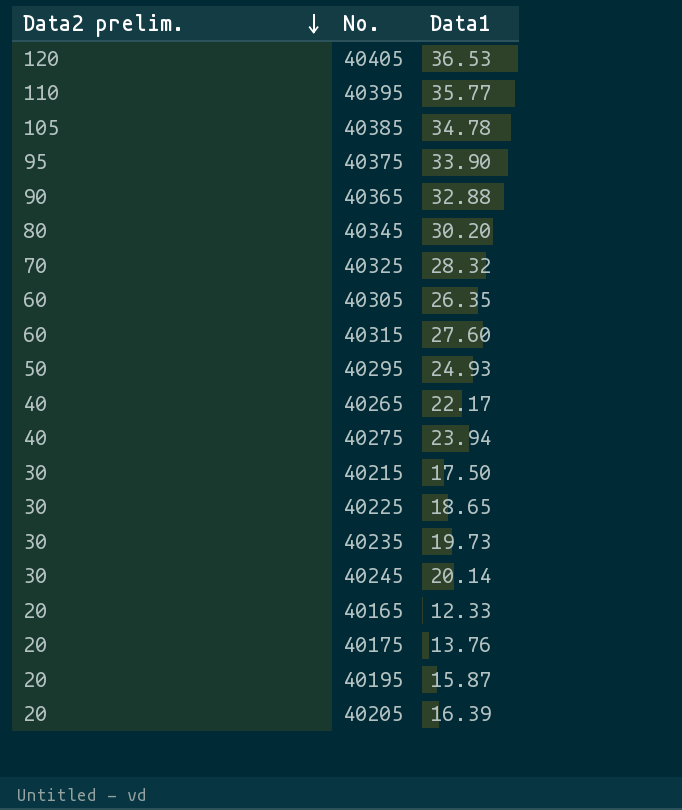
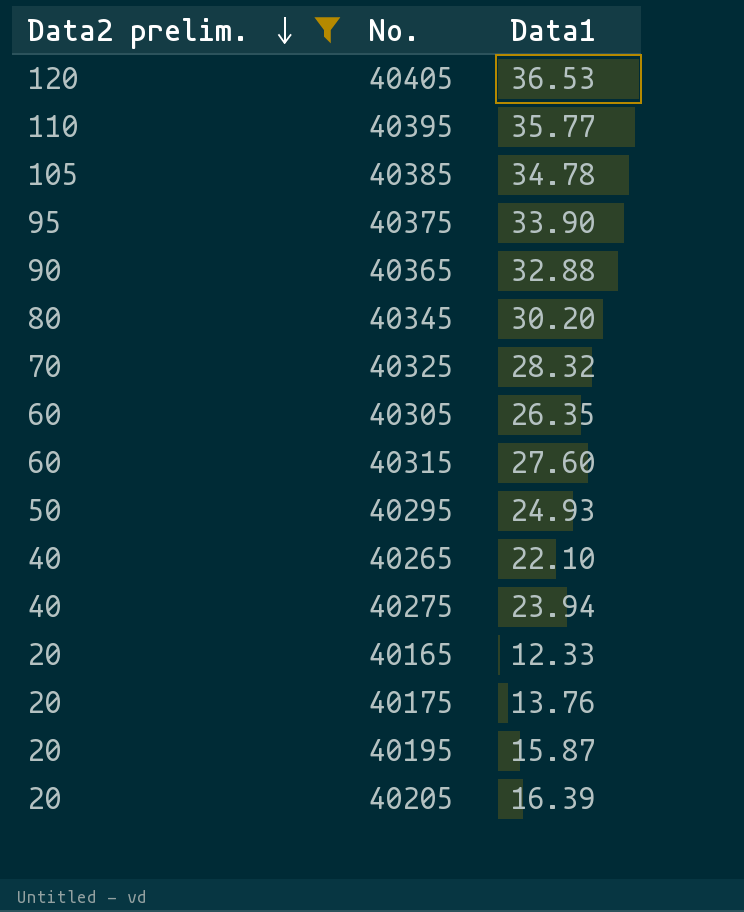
filter: none -> Data2 prelim. != 30
40265 | Data1: 22.17 -> 22.10

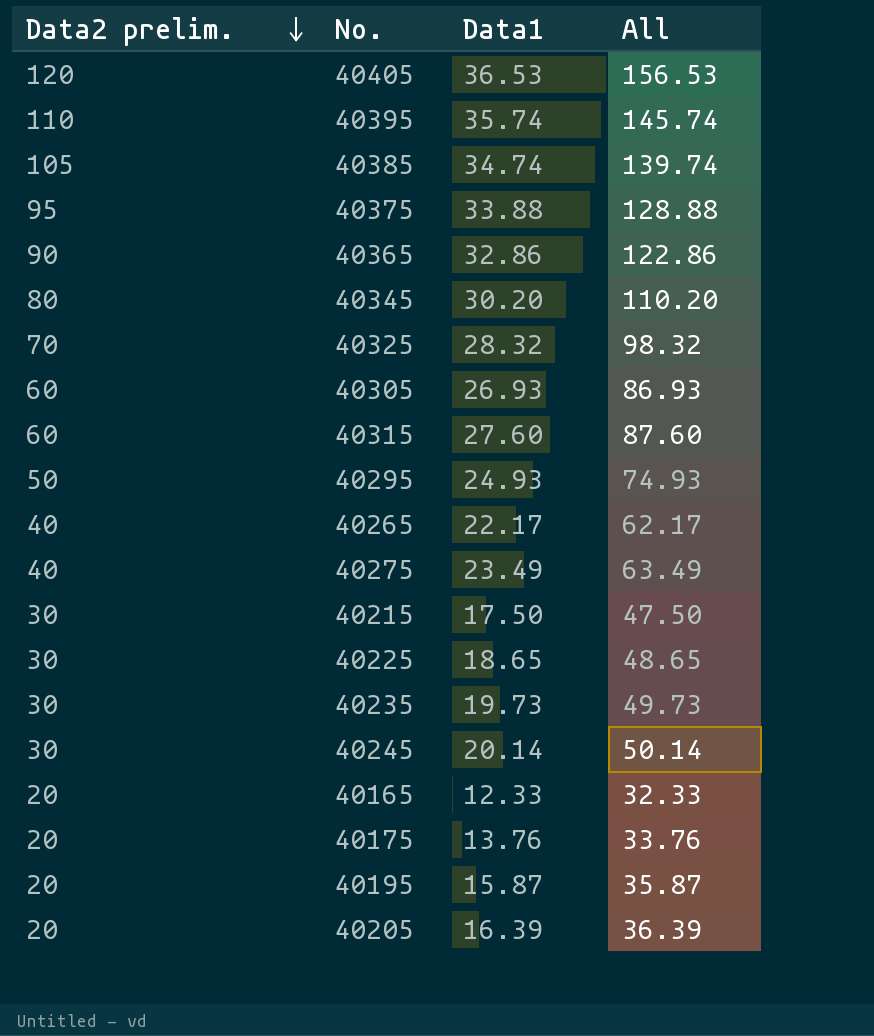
filter: Data2 prelim. != 30 -> none
column All | formula: none -> [Data2 prelim.] + [Data1]
40395 | Data1: 35.77 -> 35.74
40385 | Data1: 34.78 -> 34.74
40375 | Data1: 33.90 -> 33.88
40365 | Data1: 32.88 -> 32.86
40305 | Data1: 26.35 -> 26.93
40265 | Data1: 22.10 -> 22.17
40275 | Data1: 23.94 -> 23.49

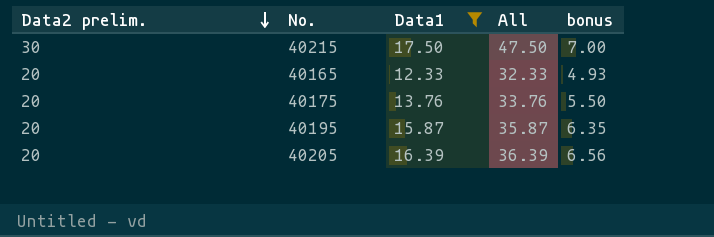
filter: none -> Data1 <= 17.50
column bonus | formula: none -> [Data1] * 0.4

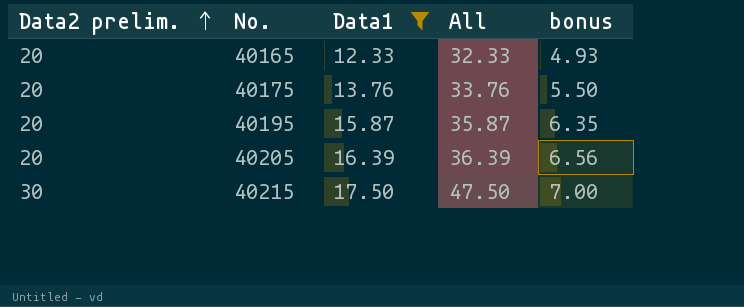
row order: Data2 prelim. descending -> Data2 prelim. ascending

